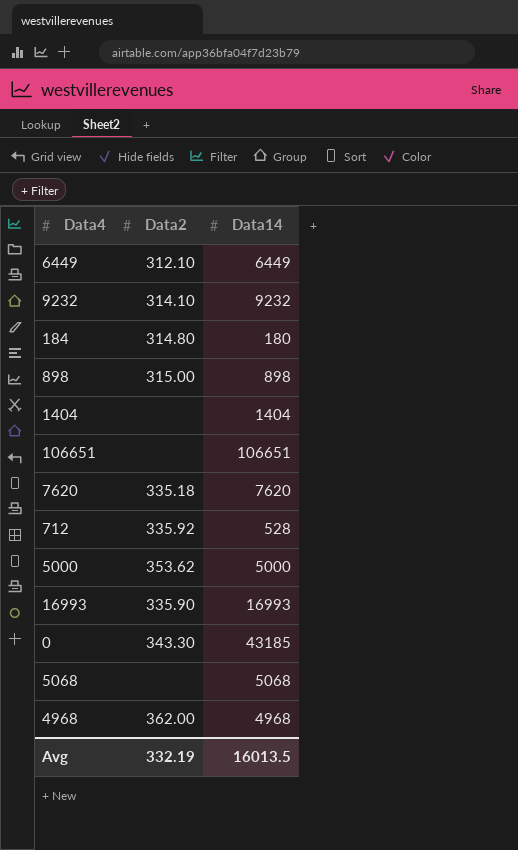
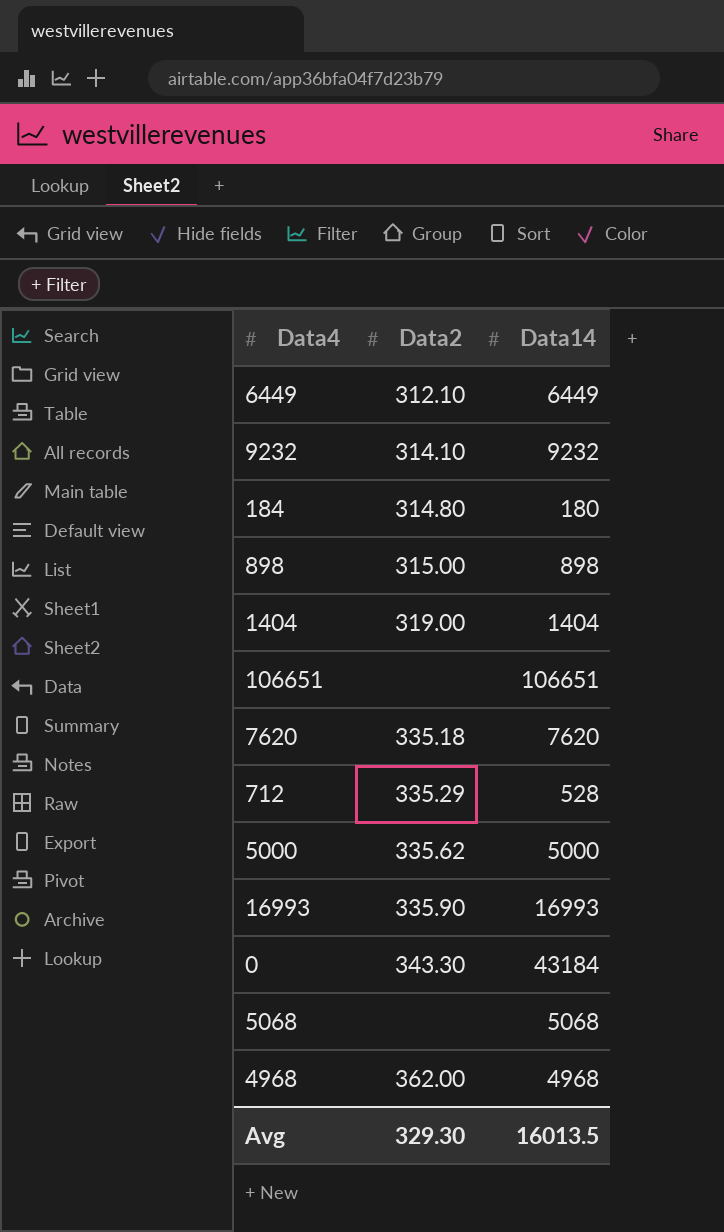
1404 | Data2: none -> 319.00
712 | Data2: 335.92 -> 335.29
5000 | Data2: 353.62 -> 335.62
0 | Data14: 43185 -> 43184
Avg | Data2: 332.19 -> 329.30

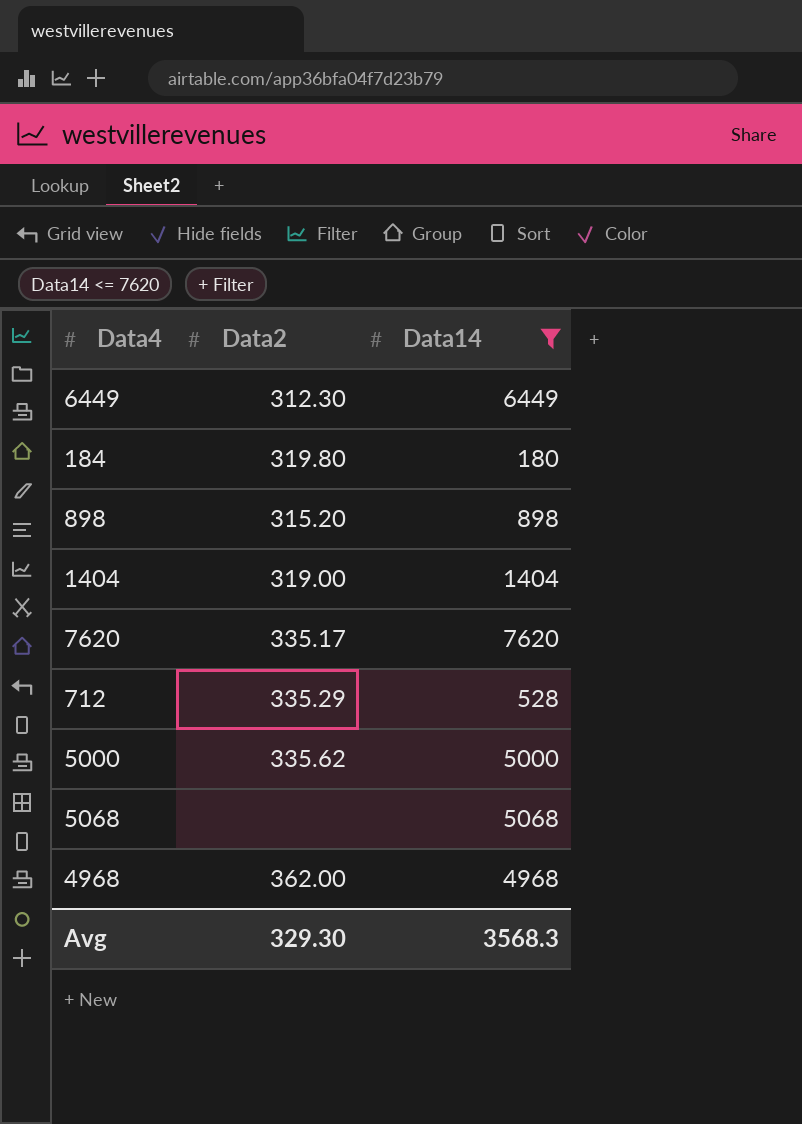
filter: none -> Data14 <= 7620
6449 | Data2: 312.10 -> 312.30
184 | Data2: 314.80 -> 319.80
898 | Data2: 315.00 -> 315.20
7620 | Data2: 335.18 -> 335.17
Avg | Data14: 16013.5 -> 3568.3

